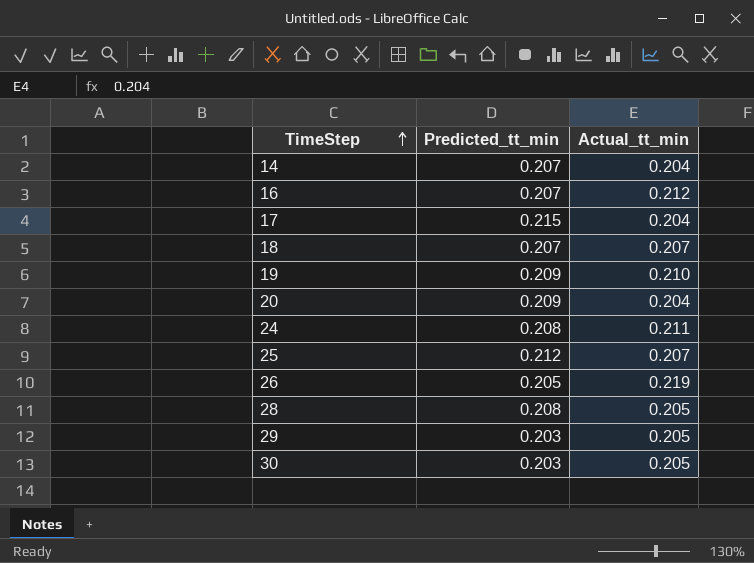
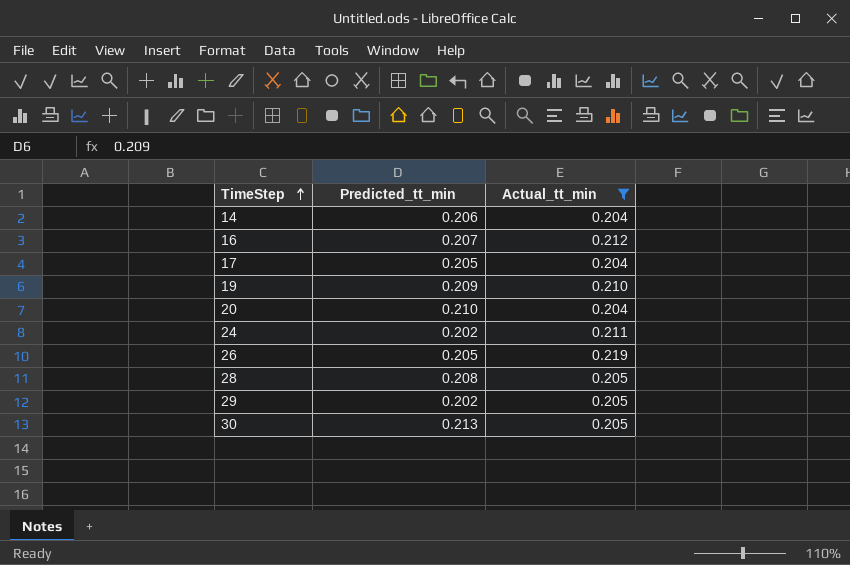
filter: none -> Actual_tt_min != 0.207
14 | Predicted_tt_min: 0.207 -> 0.206
17 | Predicted_tt_min: 0.215 -> 0.205
20 | Predicted_tt_min: 0.209 -> 0.210
24 | Predicted_tt_min: 0.208 -> 0.202
29 | Predicted_tt_min: 0.203 -> 0.202
30 | Predicted_tt_min: 0.203 -> 0.213

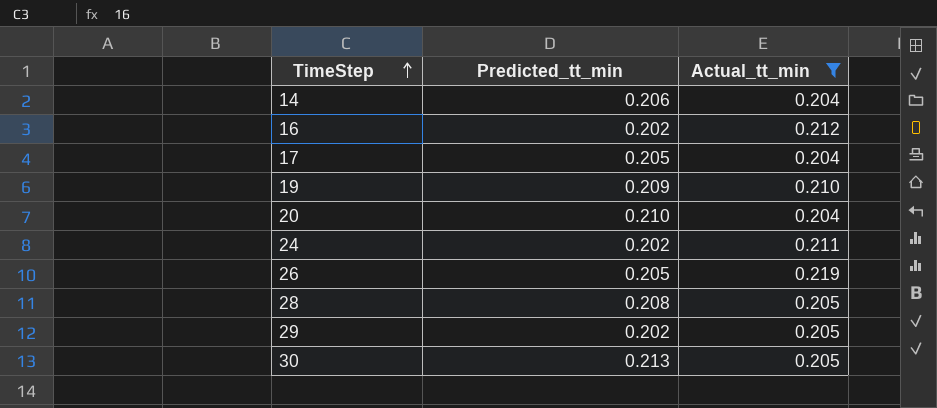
16 | Predicted_tt_min: 0.207 -> 0.202

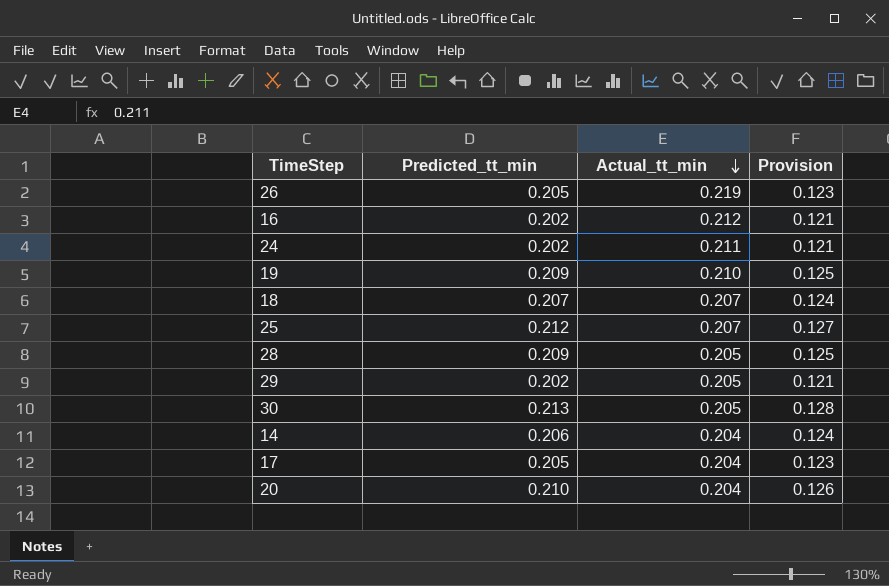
filter: Actual_tt_min != 0.207 -> none
row order: TimeStep ascending -> Actual_tt_min descending
column Provision | formula: none -> [Predicted_tt_min] * 0.6
28 | Predicted_tt_min: 0.208 -> 0.209

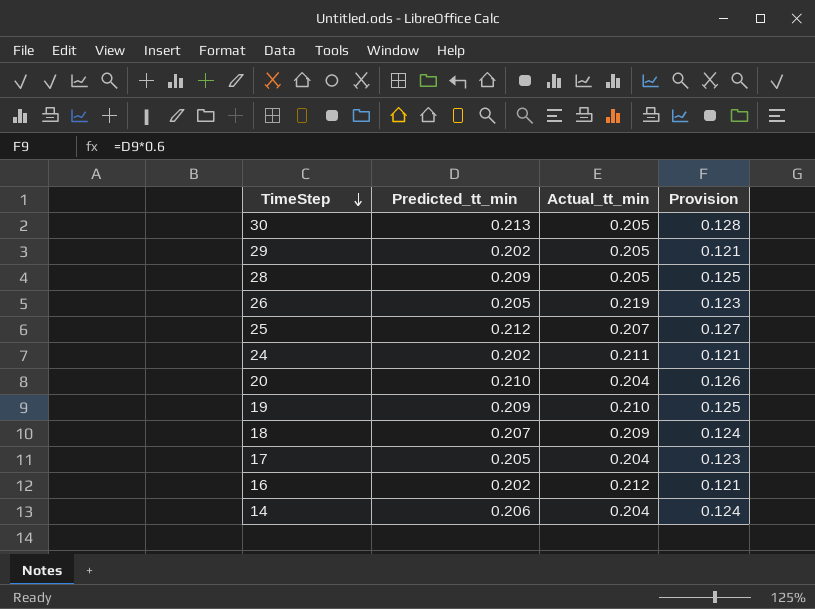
row order: Actual_tt_min descending -> TimeStep descending
18 | Actual_tt_min: 0.207 -> 0.209

